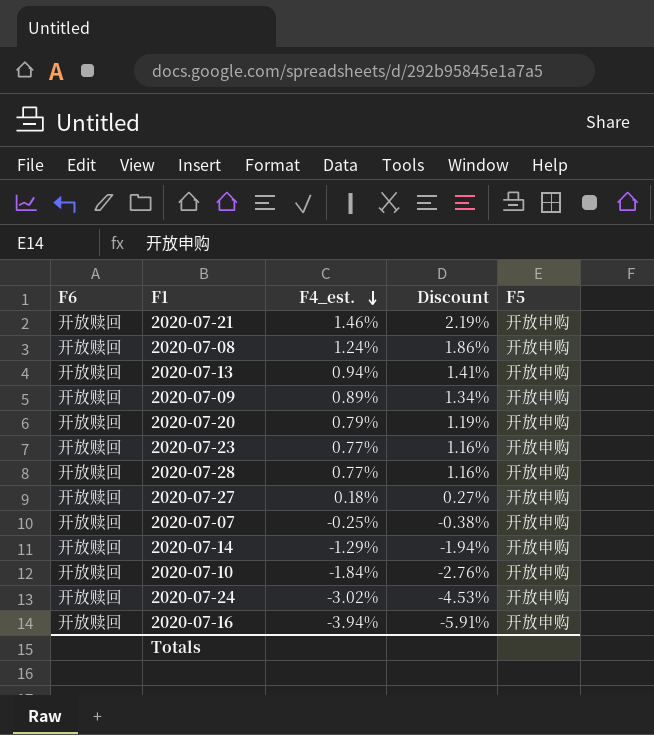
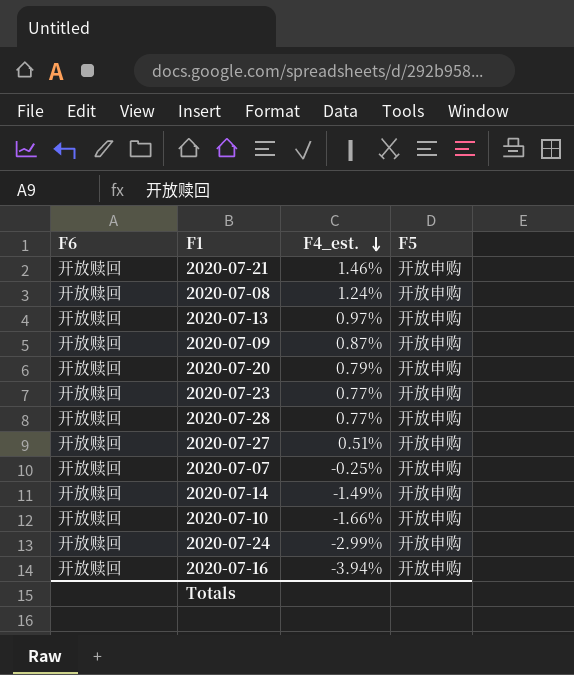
column Discount | formula: [F4_est.] * 1.5 -> none
2020-07-13 | F4_est.: 0.94% -> 0.97%
2020-07-09 | F4_est.: 0.89% -> 0.87%
2020-07-27 | F4_est.: 0.18% -> 0.51%
2020-07-14 | F4_est.: -1.29% -> -1.49%
2020-07-10 | F4_est.: -1.84% -> -1.66%
2020-07-24 | F4_est.: -3.02% -> -2.99%

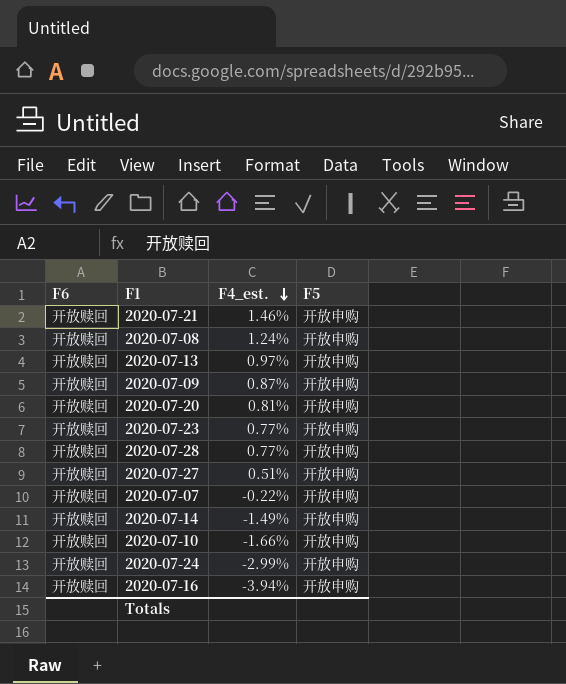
2020-07-20 | F4_est.: 0.79% -> 0.81%
2020-07-07 | F4_est.: -0.25% -> -0.22%

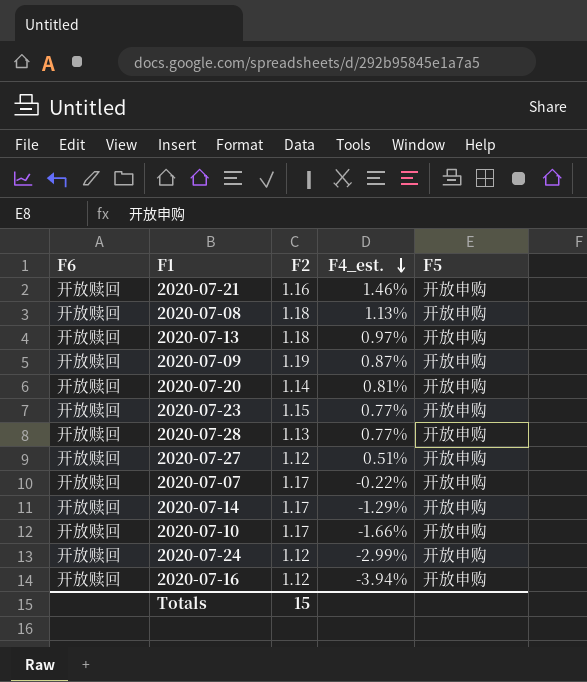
column F2 | position: none -> 3
2020-07-08 | F4_est.: 1.24% -> 1.13%
2020-07-14 | F4_est.: -1.49% -> -1.29%

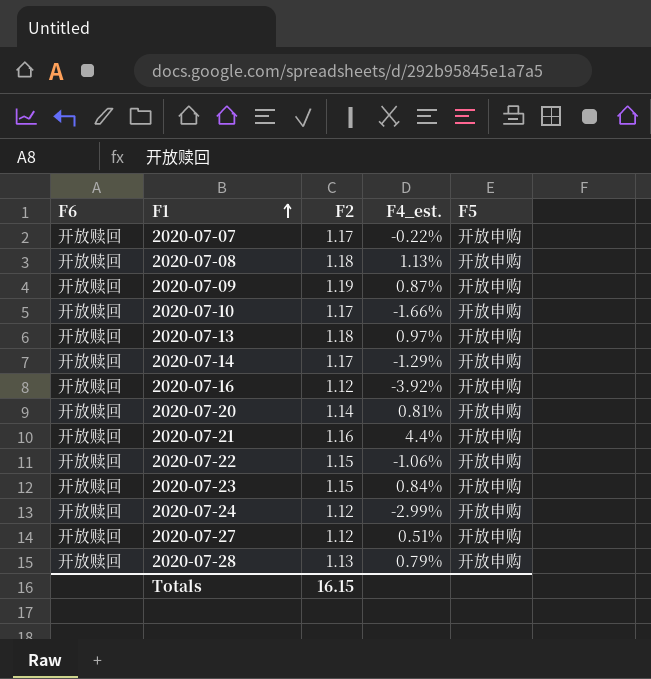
row order: F4_est. descending -> F1 ascending
2020-07-16 | F4_est.: -3.94% -> -3.92%
2020-07-21 | F4_est.: 1.46% -> 4.4%
row 2020-07-22: none -> 开放赎回 | 1.15 | -1.06% | 开放申购
2020-07-23 | F4_est.: 0.77% -> 0.84%
2020-07-28 | F4_est.: 0.77% -> 0.79%
Totals | F2: 15 -> 16.15

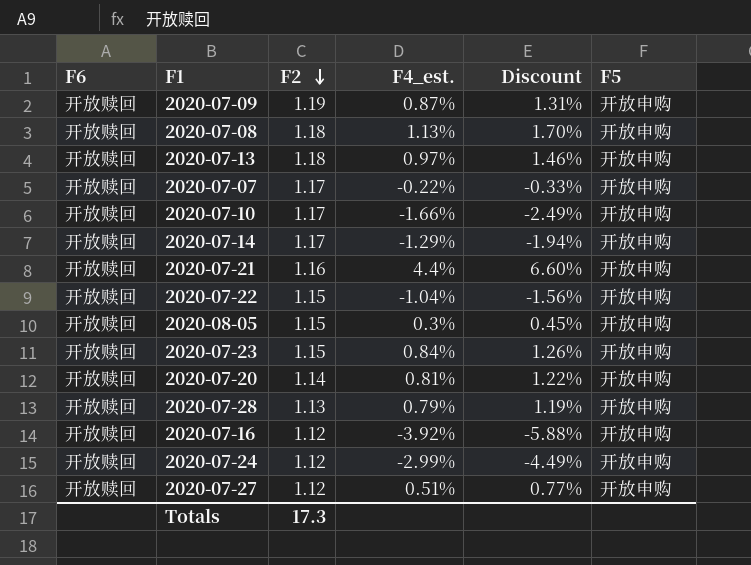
row order: F1 ascending -> F2 descending
column Discount | formula: none -> [F4_est.] * 1.5
2020-07-22 | F4_est.: -1.06% -> -1.04%
row 2020-08-05: none -> 开放赎回 | 1.15 | 0.3% | 0.45% | 开放申购
Totals | F2: 16.15 -> 17.3

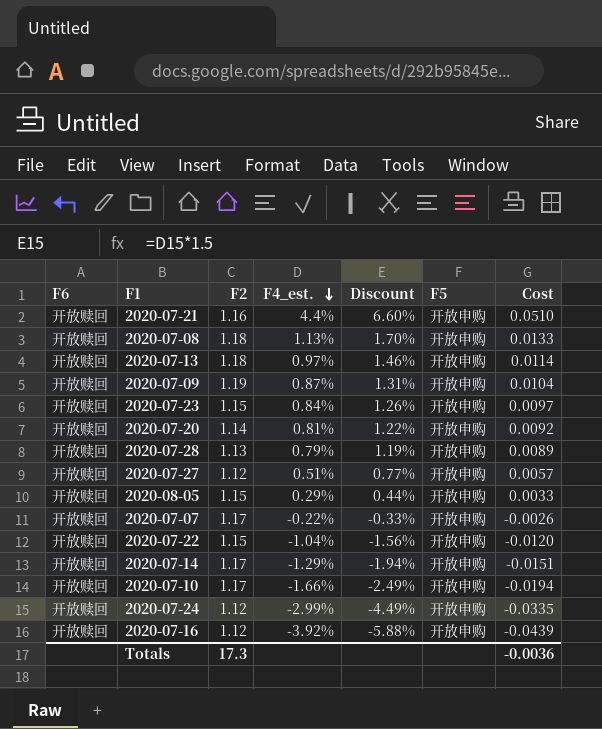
row order: F2 descending -> F4_est. descending
column Cost | formula: none -> [F2] * [F4_est.]
2020-08-05 | F4_est.: 0.3% -> 0.29%
2020-08-05 | Discount: 0.45% -> 0.44%

